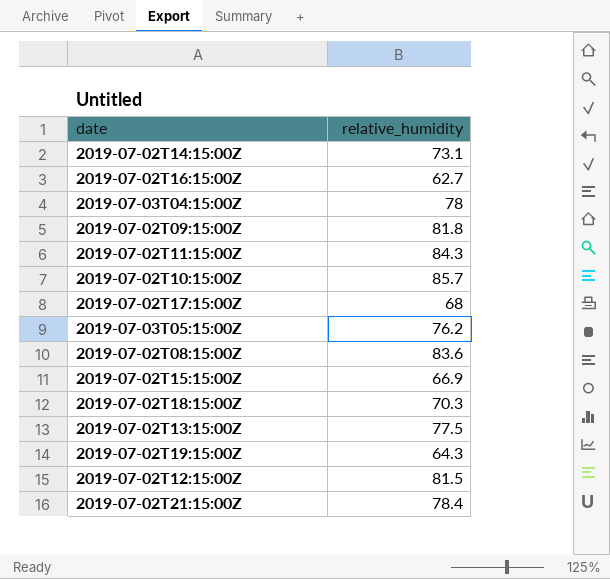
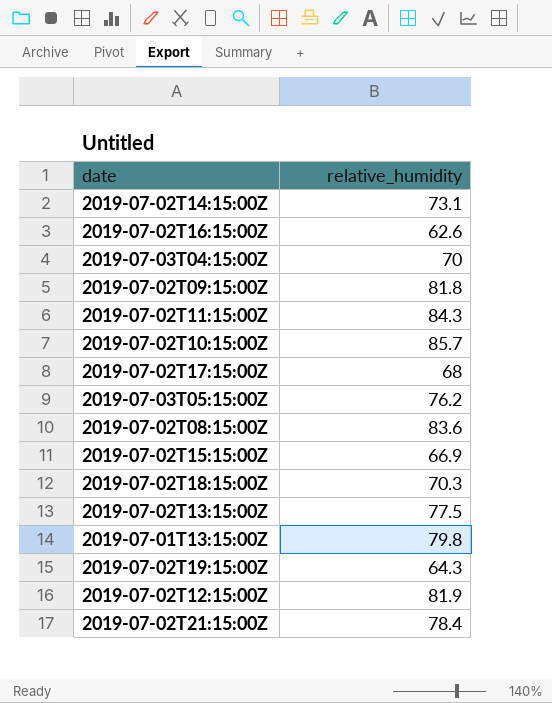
2019-07-02T16:15:00Z | relative_humidity: 62.7 -> 62.6
2019-07-03T04:15:00Z | relative_humidity: 78 -> 70
row 2019-07-01T13:15:00Z: none -> 79.8
2019-07-02T12:15:00Z | relative_humidity: 81.5 -> 81.9

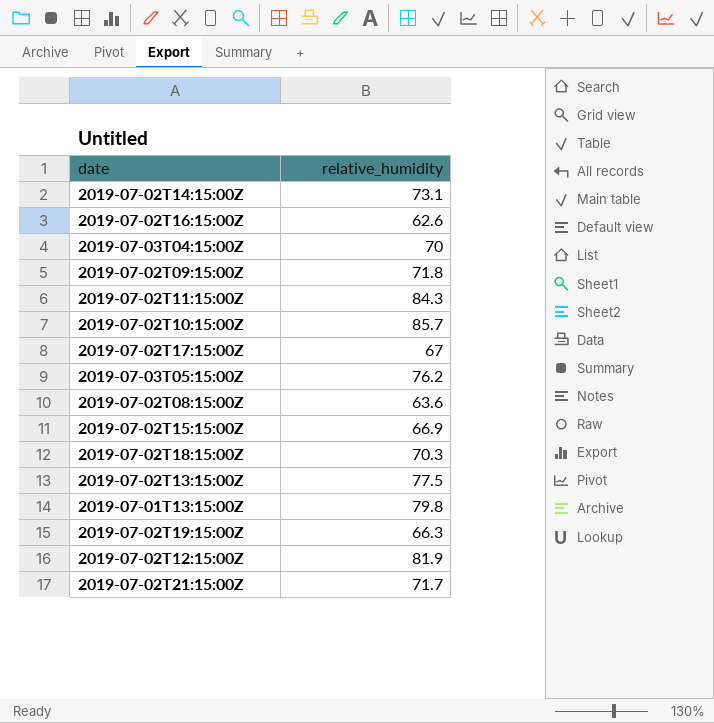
2019-07-02T09:15:00Z | relative_humidity: 81.8 -> 71.8
2019-07-02T17:15:00Z | relative_humidity: 68 -> 67
2019-07-02T08:15:00Z | relative_humidity: 83.6 -> 63.6
2019-07-02T19:15:00Z | relative_humidity: 64.3 -> 66.3
2019-07-02T21:15:00Z | relative_humidity: 78.4 -> 71.7

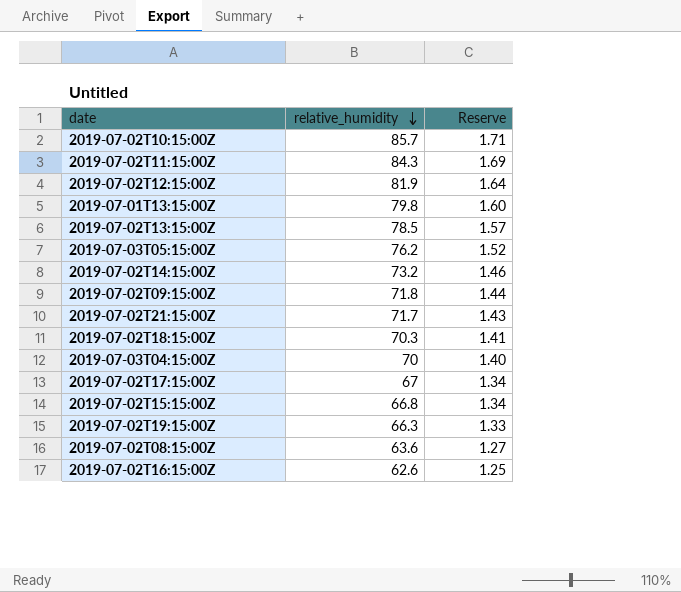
row order: none -> relative_humidity descending
column Reserve | formula: none -> [relative_humidity] * 0.02
2019-07-02T13:15:00Z | relative_humidity: 77.5 -> 78.5
2019-07-02T14:15:00Z | relative_humidity: 73.1 -> 73.2
2019-07-02T15:15:00Z | relative_humidity: 66.9 -> 66.8

